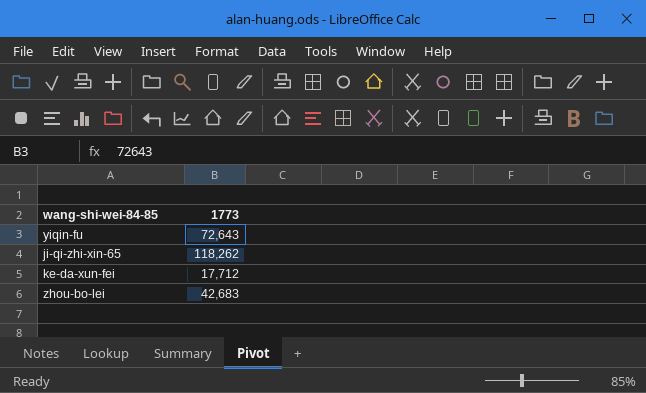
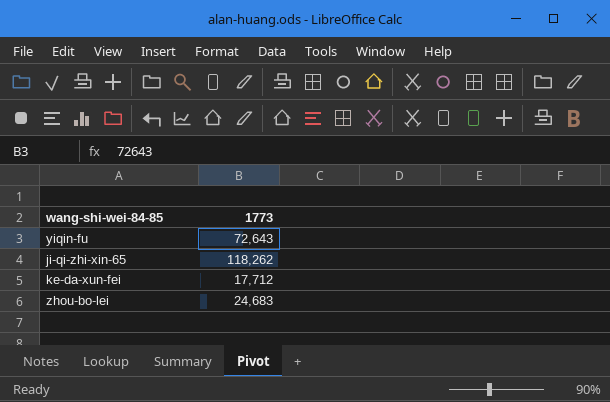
zhou-bo-lei | 1773: 42,683 -> 24,683

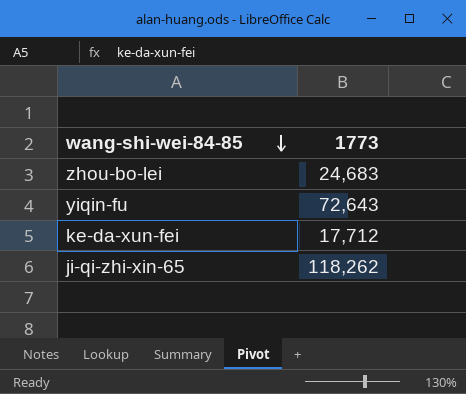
row order: none -> wang-shi-wei-84-85 descending

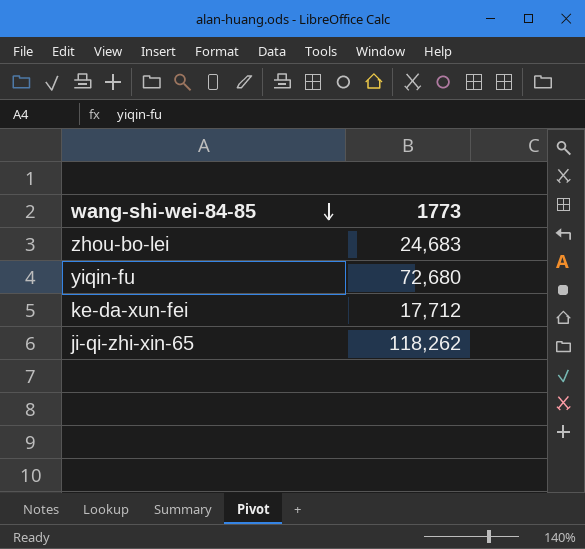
yiqin-fu | 1773: 72,643 -> 72,680

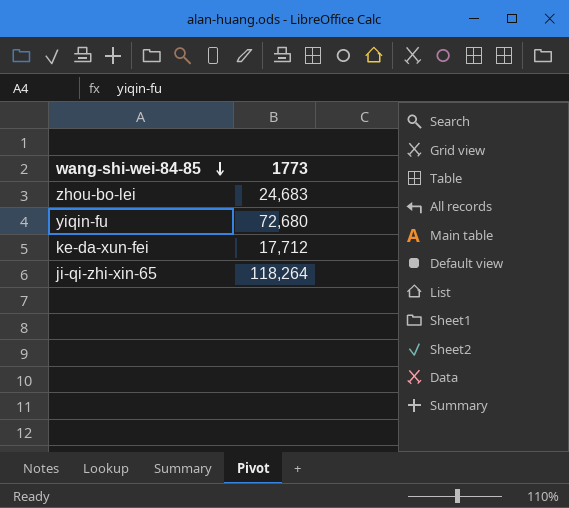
ji-qi-zhi-xin-65 | 1773: 118,262 -> 118,264

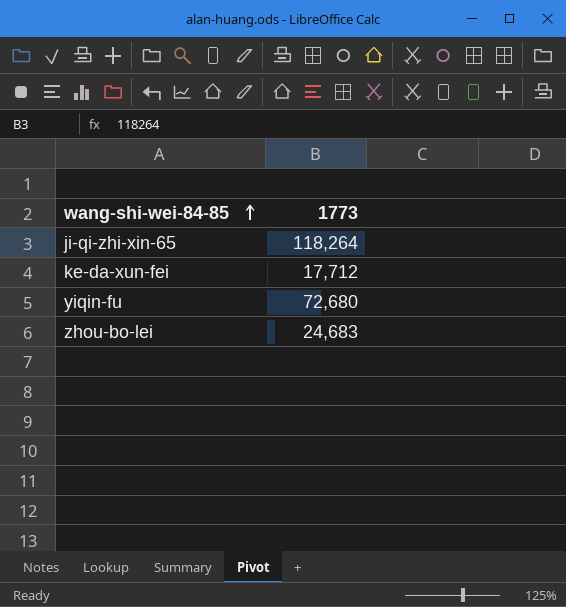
row order: wang-shi-wei-84-85 descending -> wang-shi-wei-84-85 ascending

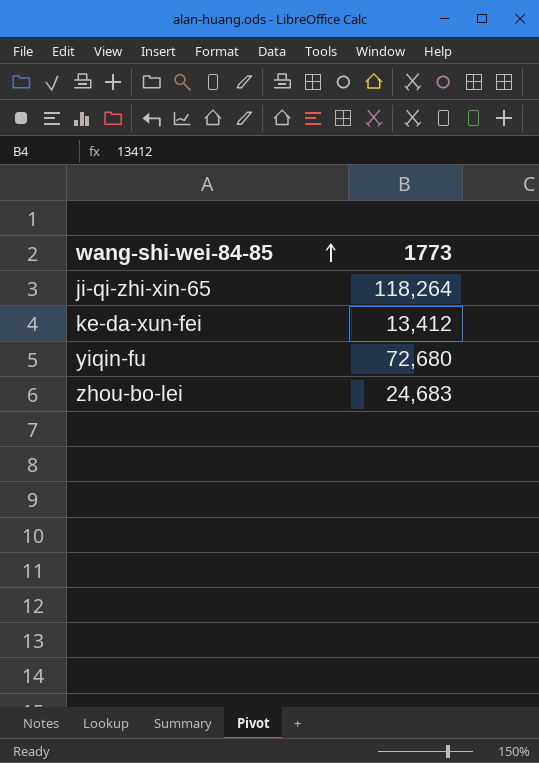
ke-da-xun-fei | 1773: 17,712 -> 13,412

